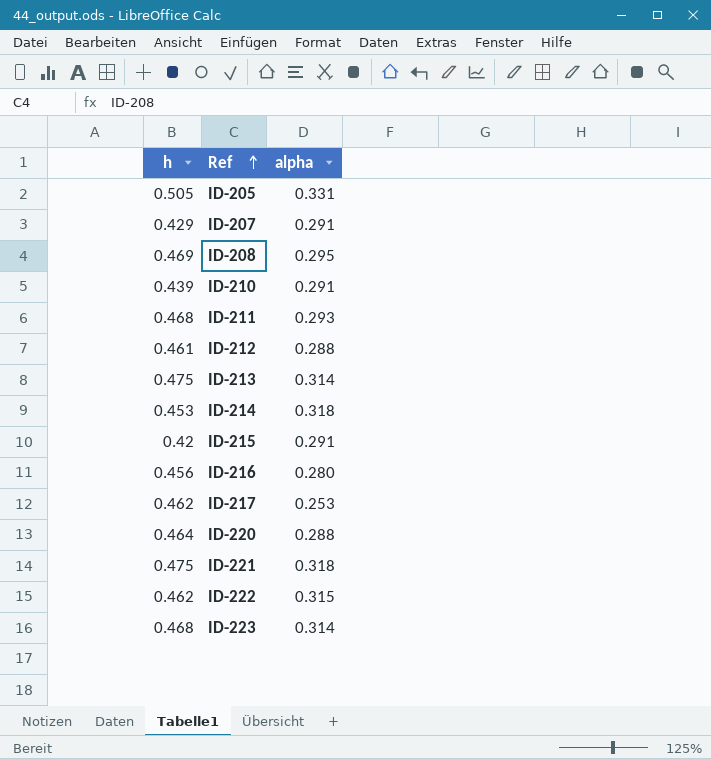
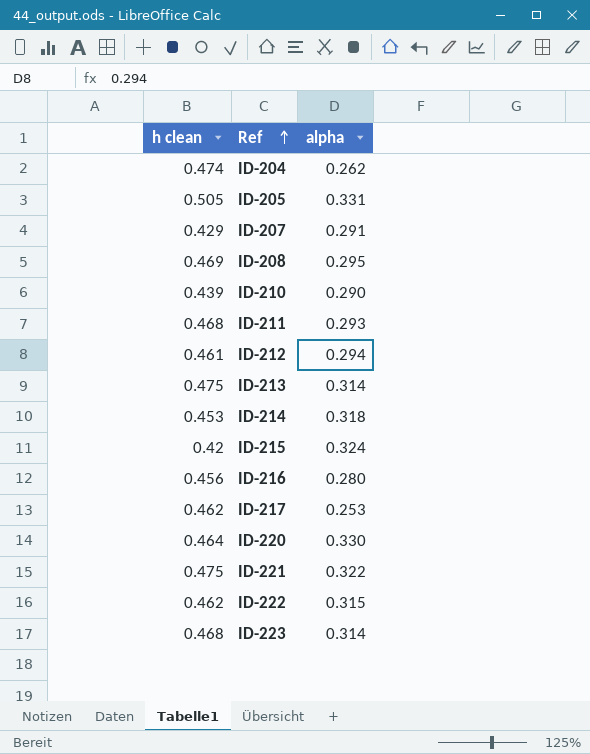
column name: h -> h clean
row ID-204: none -> 0.474 | 0.262
ID-210 | alpha: 0.291 -> 0.290
ID-212 | alpha: 0.288 -> 0.294
ID-215 | alpha: 0.291 -> 0.324
ID-220 | alpha: 0.288 -> 0.330
ID-221 | alpha: 0.318 -> 0.322

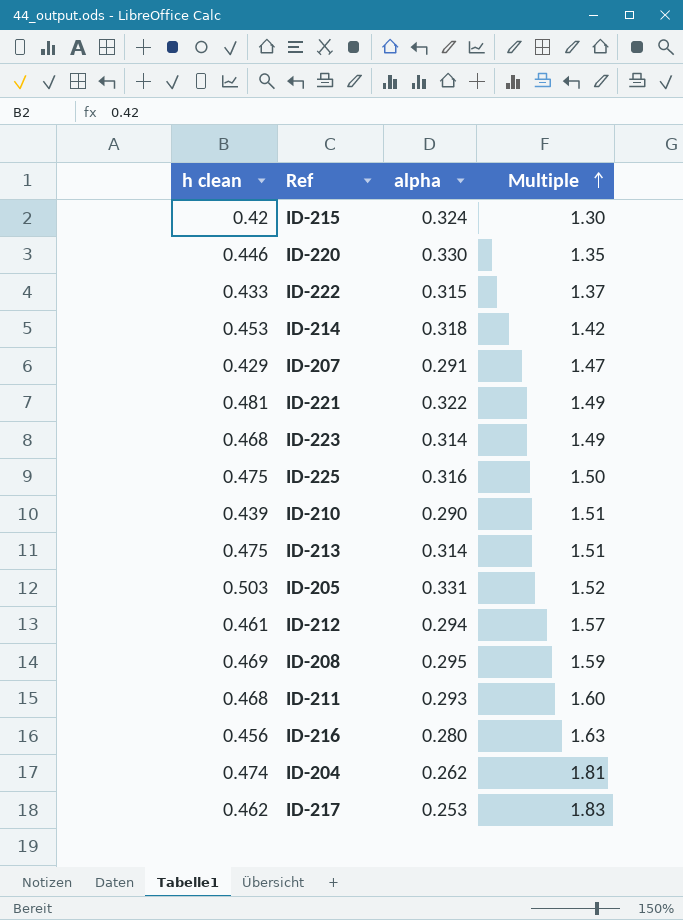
row order: Ref ascending -> Multiple ascending
column Multiple | formula: none -> [h clean] / [alpha]
ID-220 | h clean: 0.464 -> 0.446
ID-222 | h clean: 0.462 -> 0.433
ID-221 | h clean: 0.475 -> 0.481
row ID-225: none -> 0.475 | 0.316 | 1.50
ID-205 | h clean: 0.505 -> 0.503

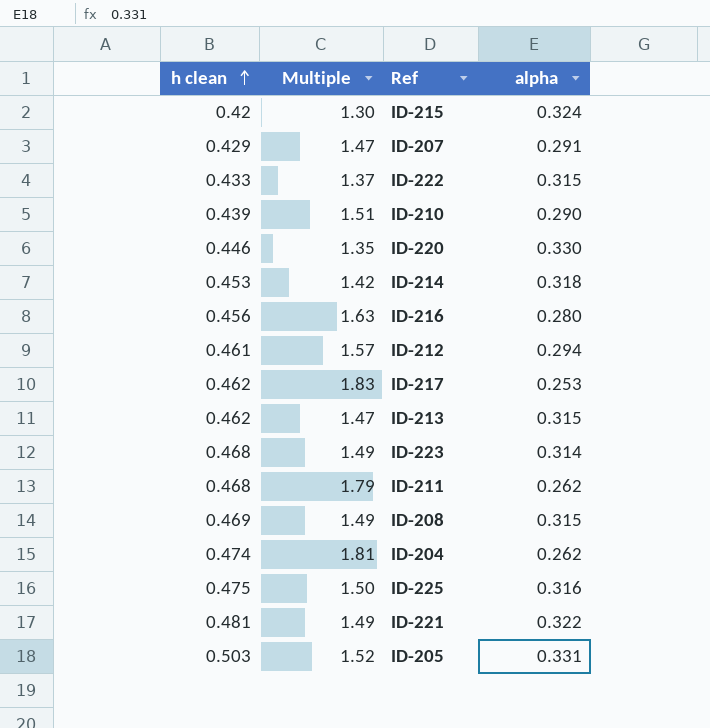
row order: Multiple ascending -> h clean ascending
column Multiple | position: 4 -> 2
ID-213 | h clean: 0.475 -> 0.462
ID-213 | Multiple: 1.51 -> 1.47
ID-213 | alpha: 0.314 -> 0.315
ID-211 | Multiple: 1.60 -> 1.79
ID-211 | alpha: 0.293 -> 0.262
ID-208 | Multiple: 1.59 -> 1.49
ID-208 | alpha: 0.295 -> 0.315

